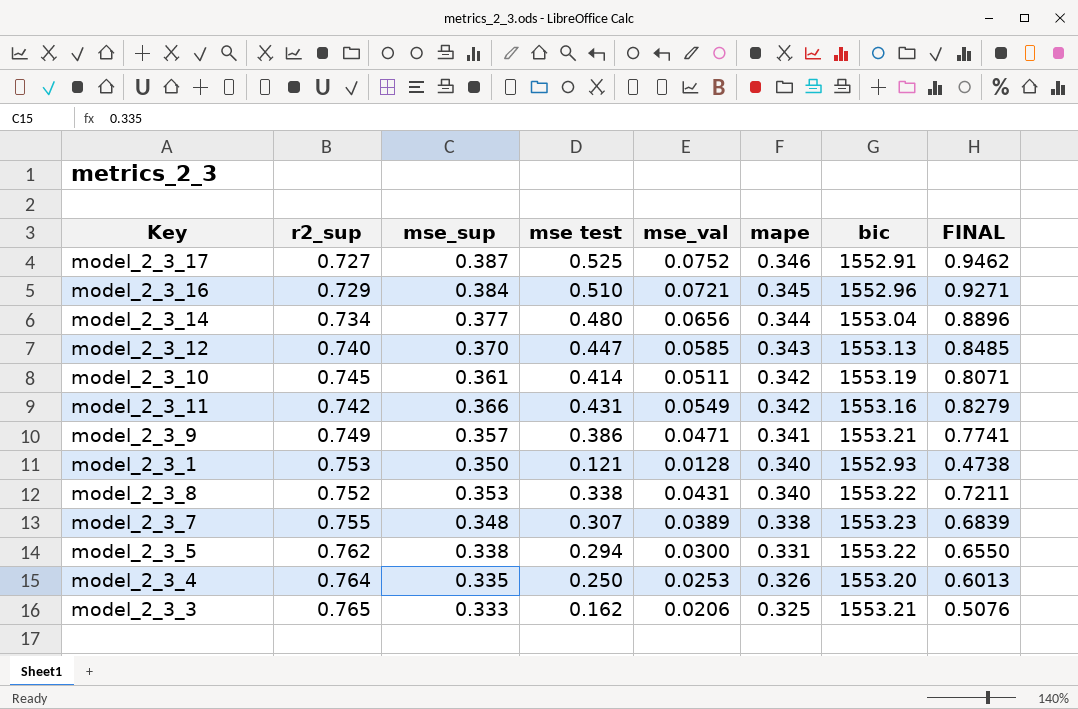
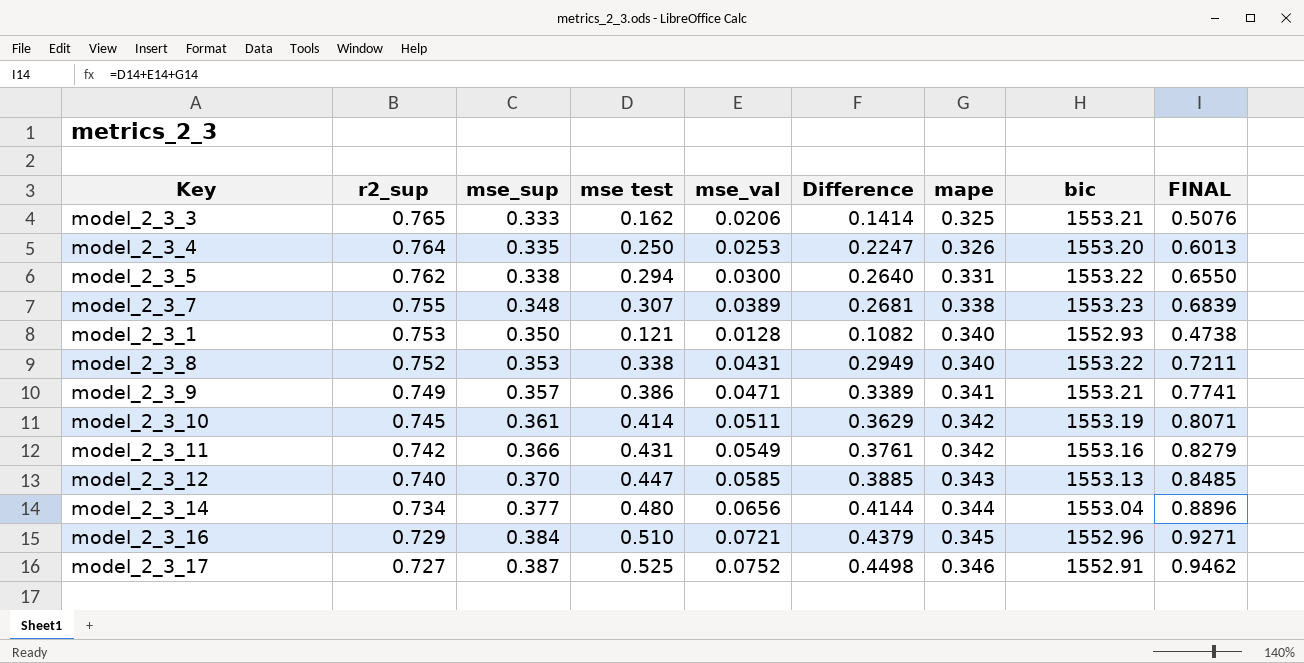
row order: mape descending -> r2_sup descending
column Difference | formula: none -> [mse test] - [mse_val]

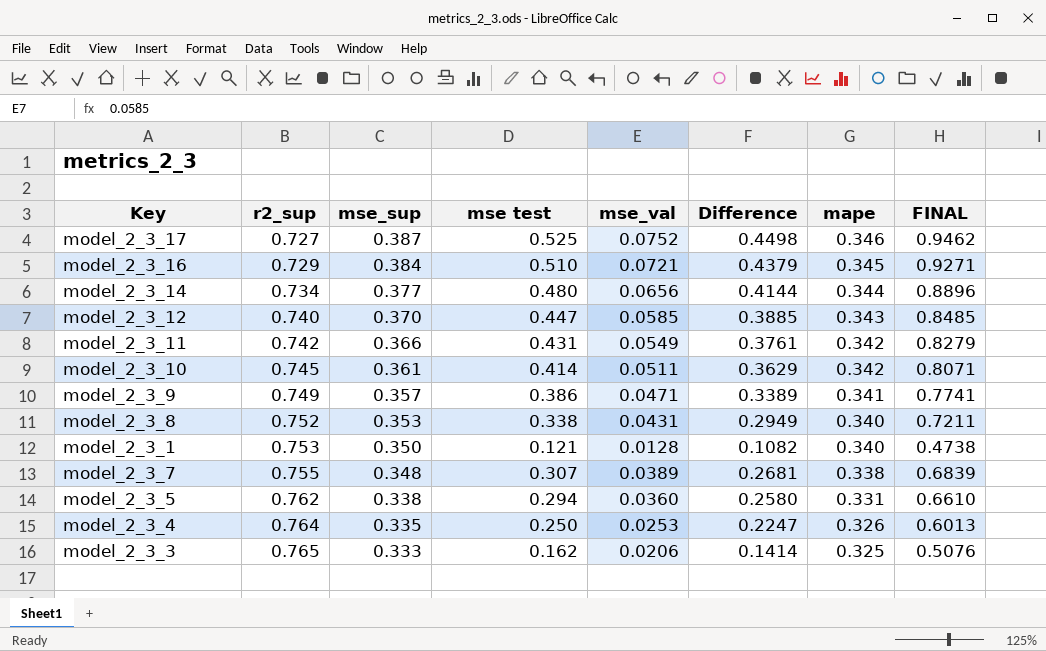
row order: r2_sup descending -> r2_sup ascending
column bic | position: 8 -> none
model_2_3_5 | mse_val: 0.0300 -> 0.0360
model_2_3_5 | Difference: 0.2640 -> 0.2580
model_2_3_5 | FINAL: 0.6550 -> 0.6610

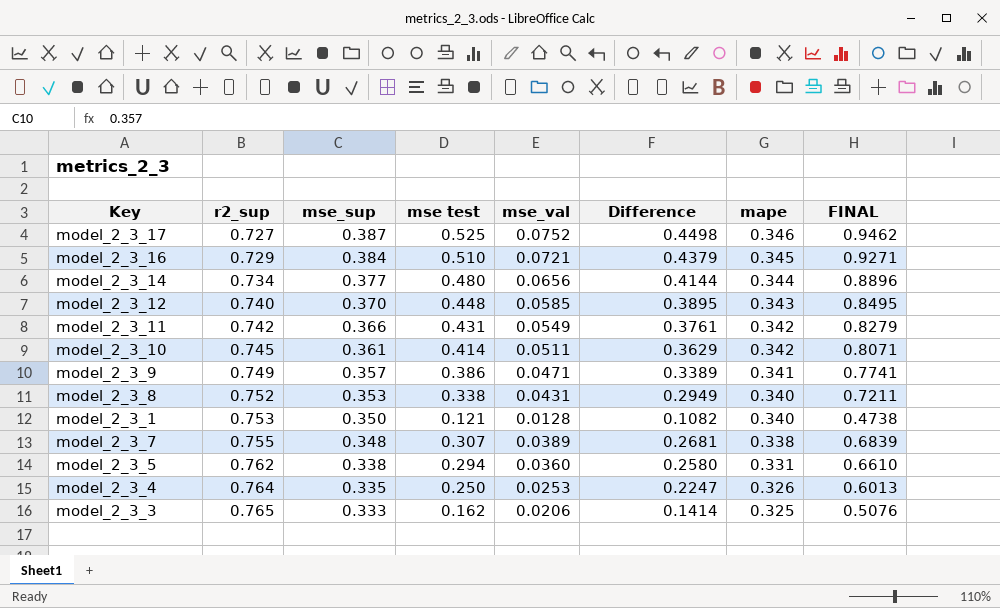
model_2_3_12 | mse test: 0.447 -> 0.448
model_2_3_12 | Difference: 0.3885 -> 0.3895
model_2_3_12 | FINAL: 0.8485 -> 0.8495

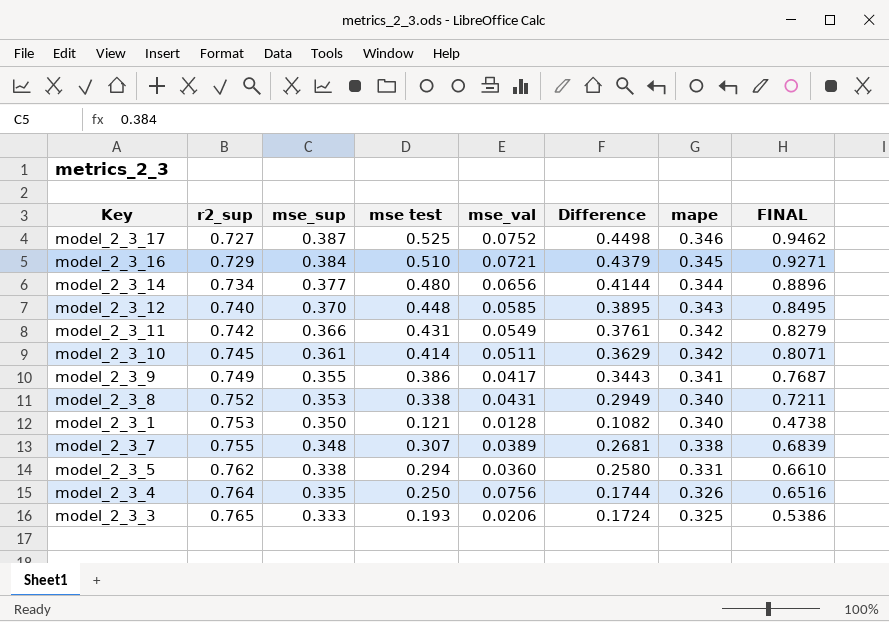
model_2_3_9 | mse_sup: 0.357 -> 0.355
model_2_3_9 | mse_val: 0.0471 -> 0.0417
model_2_3_9 | Difference: 0.3389 -> 0.3443
model_2_3_9 | FINAL: 0.7741 -> 0.7687
model_2_3_4 | mse_val: 0.0253 -> 0.0756
model_2_3_4 | Difference: 0.2247 -> 0.1744
model_2_3_4 | FINAL: 0.6013 -> 0.6516
model_2_3_3 | mse test: 0.162 -> 0.193
model_2_3_3 | Difference: 0.1414 -> 0.1724
model_2_3_3 | FINAL: 0.5076 -> 0.5386

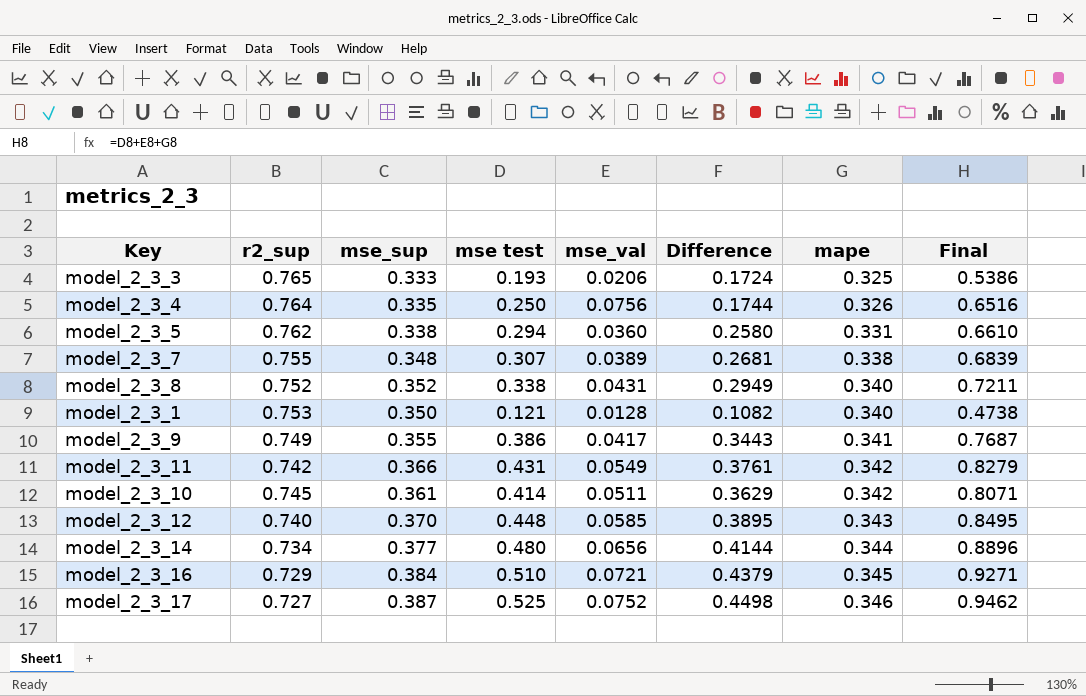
row order: r2_sup ascending -> mape ascending
column name: FINAL -> Final
model_2_3_8 | mse_sup: 0.353 -> 0.352

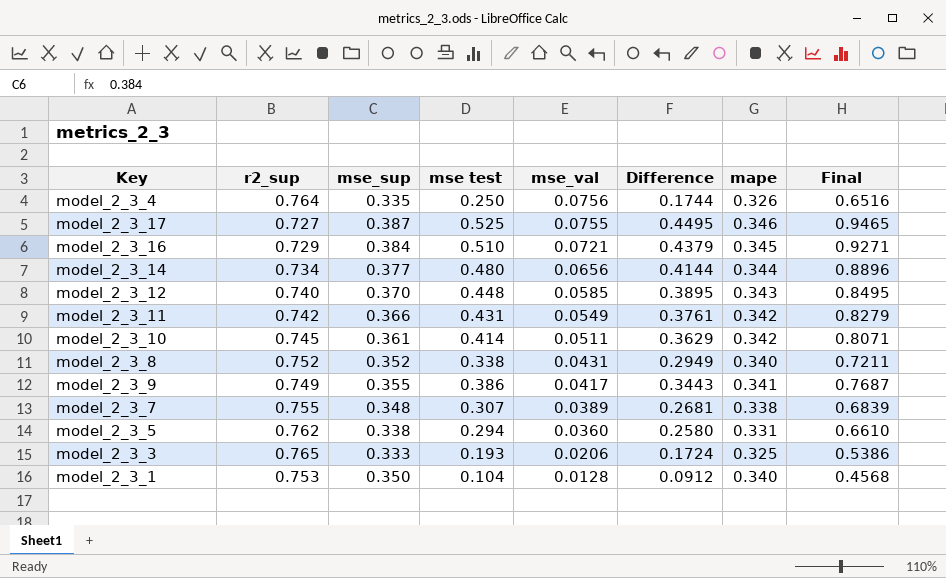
row order: mape ascending -> mse_val descending
model_2_3_17 | mse_val: 0.0752 -> 0.0755
model_2_3_17 | Difference: 0.4498 -> 0.4495
model_2_3_17 | Final: 0.9462 -> 0.9465
model_2_3_1 | mse test: 0.121 -> 0.104
model_2_3_1 | Difference: 0.1082 -> 0.0912
model_2_3_1 | Final: 0.4738 -> 0.4568

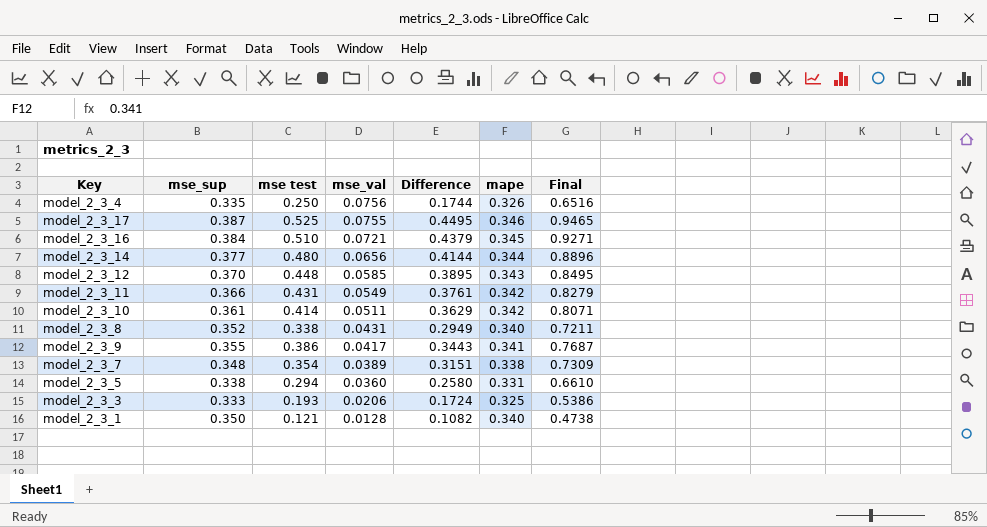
column r2_sup | position: 2 -> none
model_2_3_7 | mse test: 0.307 -> 0.354
model_2_3_7 | Difference: 0.2681 -> 0.3151
model_2_3_7 | Final: 0.6839 -> 0.7309
model_2_3_1 | mse test: 0.104 -> 0.121
model_2_3_1 | Difference: 0.0912 -> 0.1082
model_2_3_1 | Final: 0.4568 -> 0.4738

